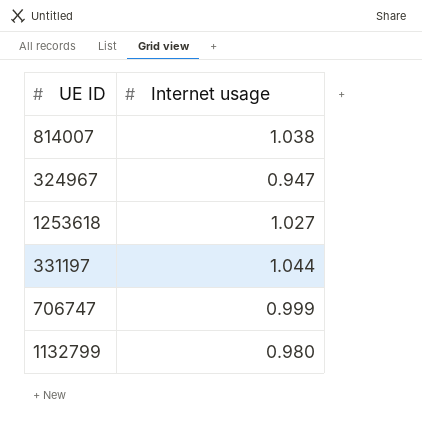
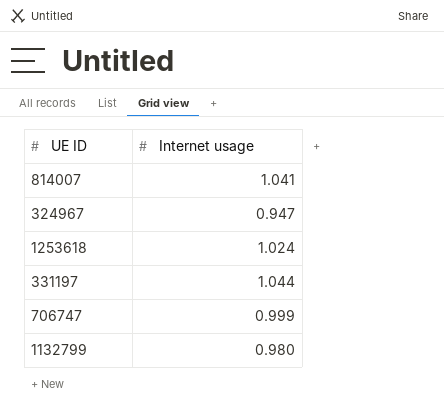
814007 | Internet usage: 1.038 -> 1.041
1253618 | Internet usage: 1.027 -> 1.024

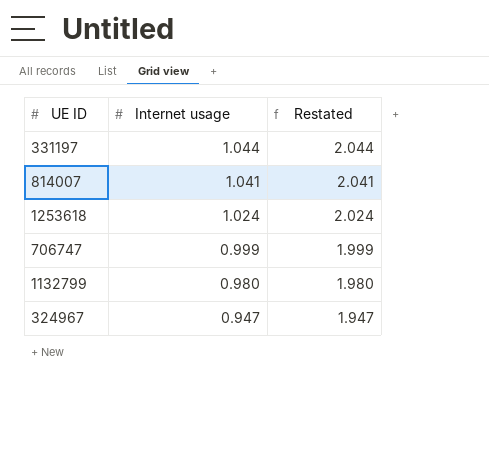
row order: none -> Internet usage descending
column Restated | formula: none -> [Internet usage] + 1

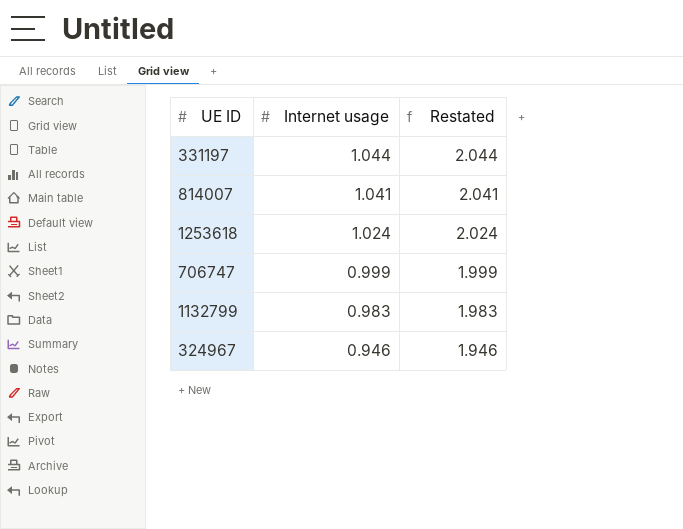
1132799 | Internet usage: 0.980 -> 0.983
1132799 | Restated: 1.980 -> 1.983
324967 | Internet usage: 0.947 -> 0.946
324967 | Restated: 1.947 -> 1.946

